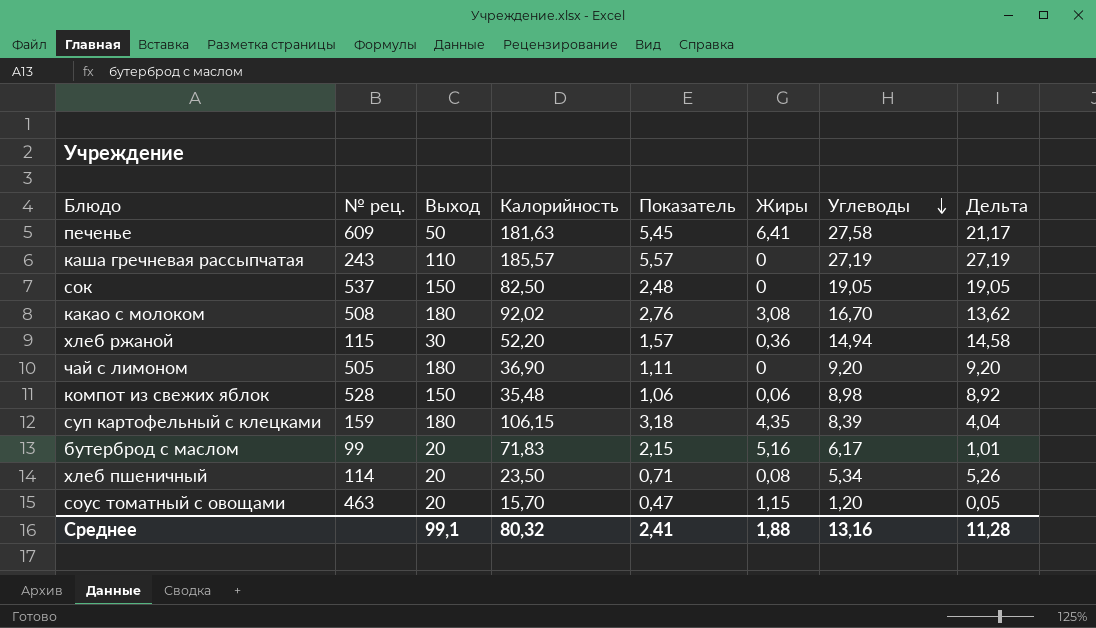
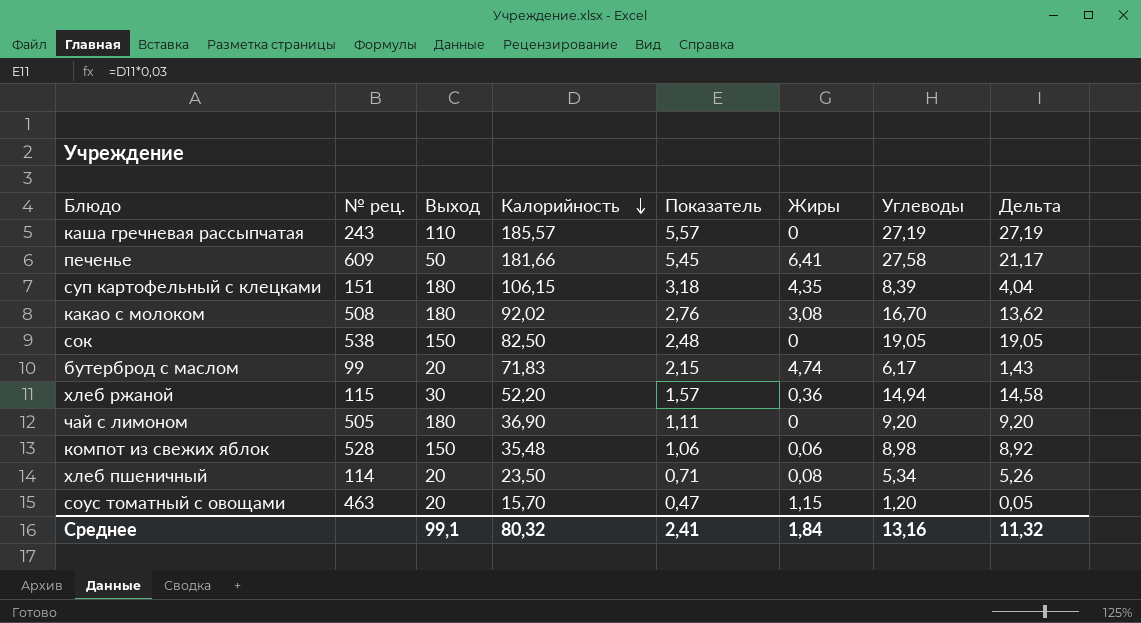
row order: Углеводы descending -> Калорийность descending
печенье | Калорийность: 181,63 -> 181,66
суп картофельный с клецками | № рец.: 159 -> 151
сок | № рец.: 537 -> 538
бутерброд с маслом | Жиры: 5,16 -> 4,74
бутерброд с маслом | Дельта: 1,01 -> 1,43
Среднее | Жиры: 1,88 -> 1,84
Среднее | Дельта: 11,28 -> 11,32

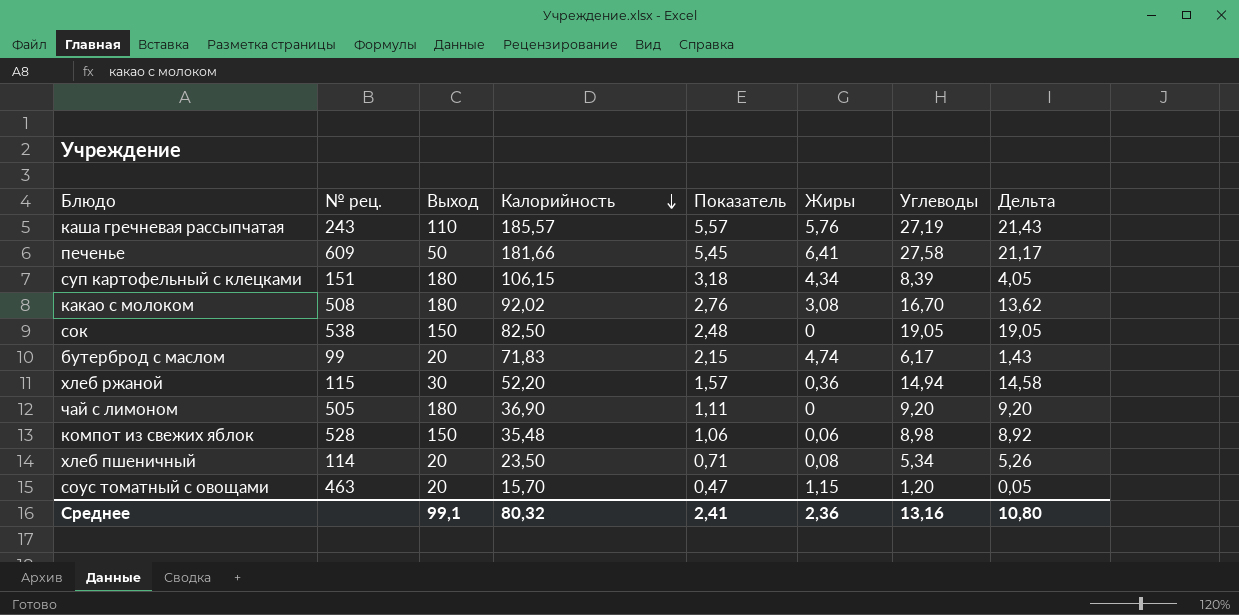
каша гречневая рассыпчатая | Жиры: 0 -> 5,76
каша гречневая рассыпчатая | Дельта: 27,19 -> 21,43
суп картофельный с клецками | Жиры: 4,35 -> 4,34
суп картофельный с клецками | Дельта: 4,04 -> 4,05
Среднее | Жиры: 1,84 -> 2,36
Среднее | Дельта: 11,32 -> 10,80

